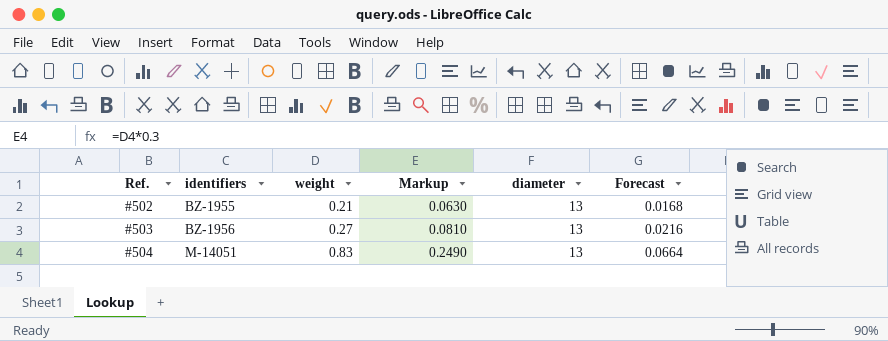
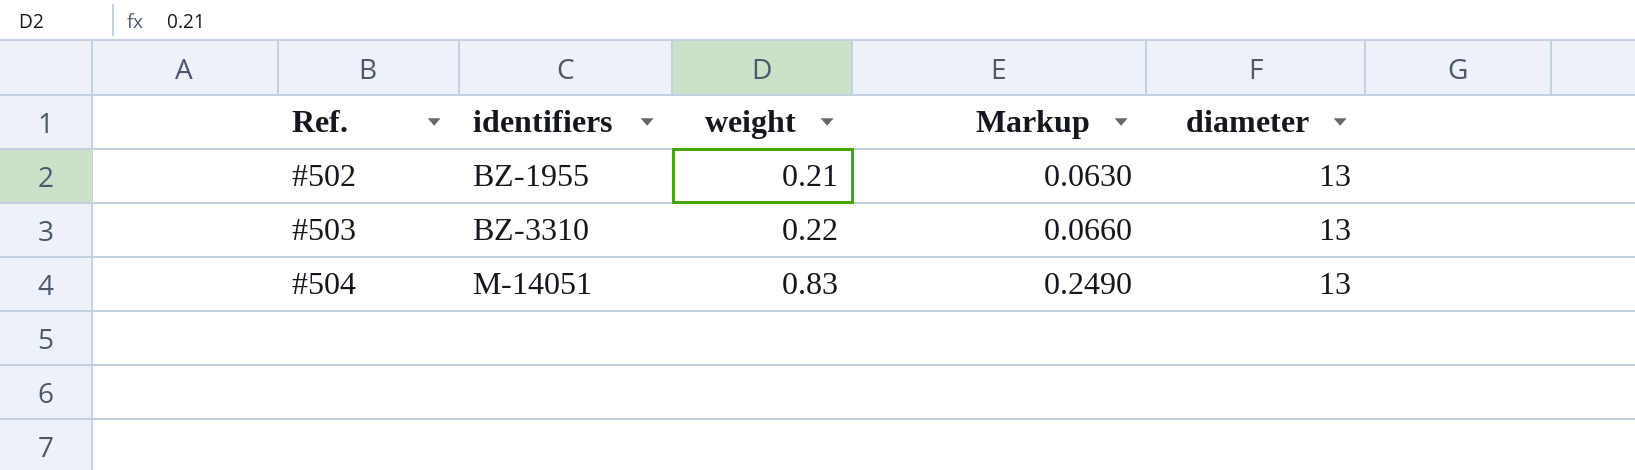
column Forecast | formula: [weight] * 0.08 -> none
#503 | identifiers: BZ-1956 -> BZ-3310
#503 | weight: 0.27 -> 0.22
#503 | Markup: 0.0810 -> 0.0660

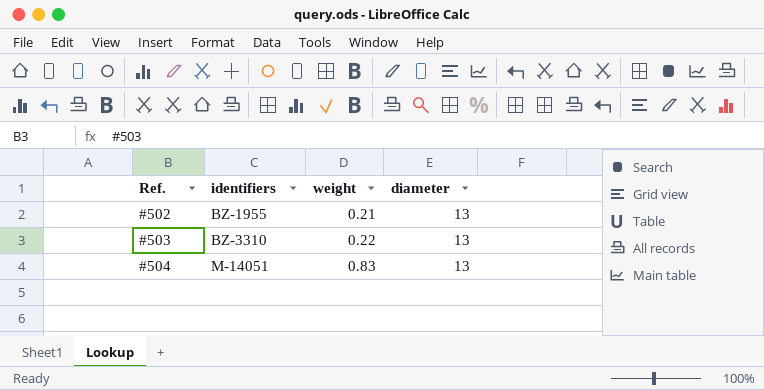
column Markup | formula: [weight] * 0.3 -> none

